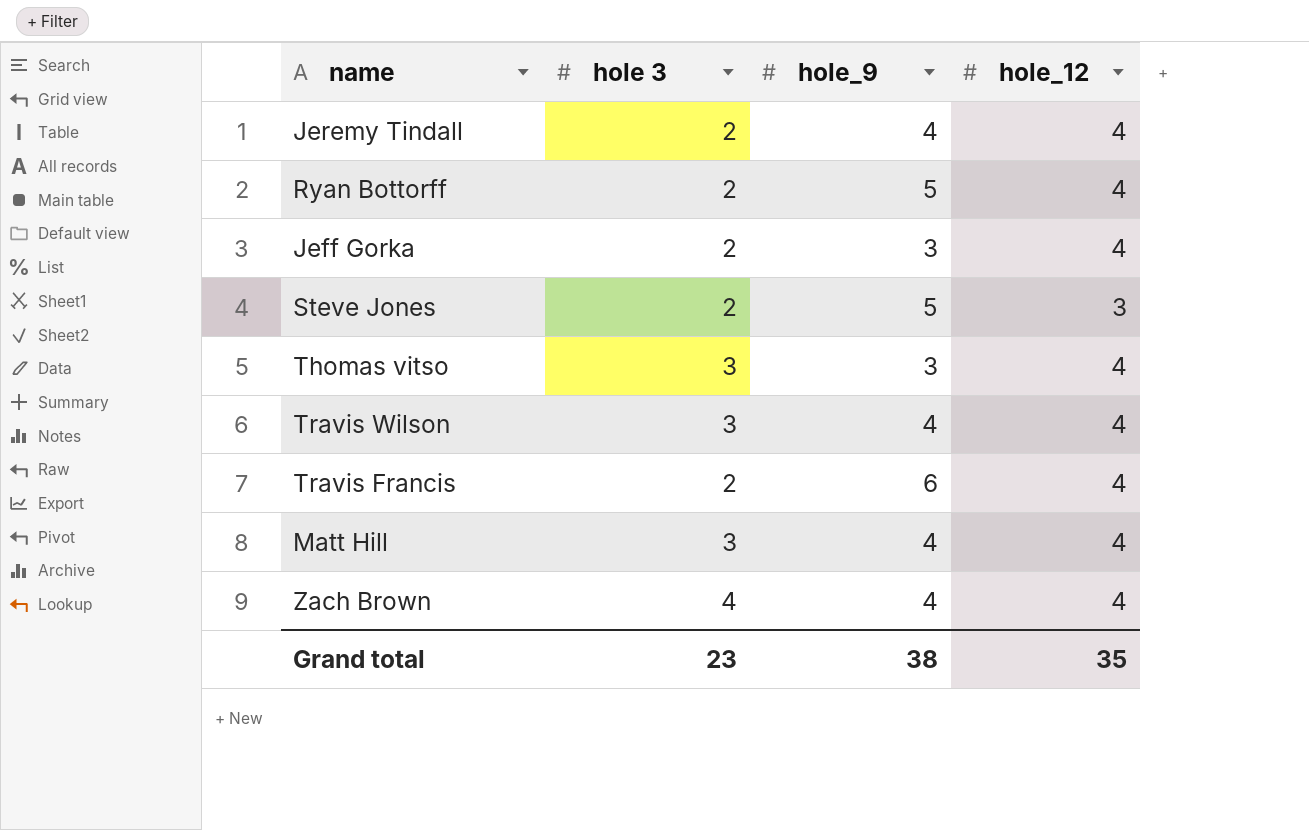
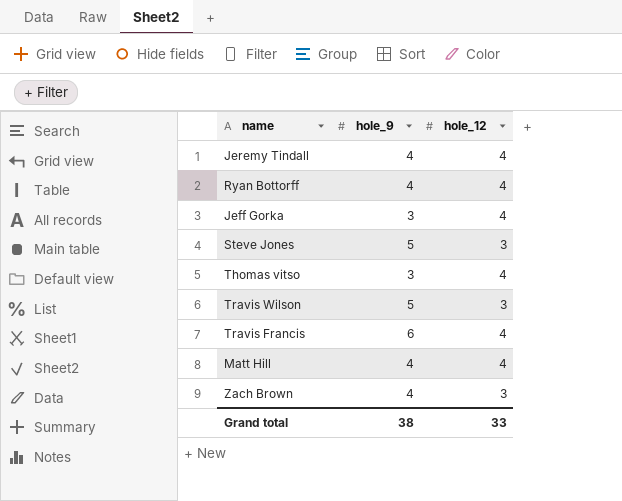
column hole 3 | position: 2 -> none
Ryan Bottorff | hole_9: 5 -> 4
Travis Wilson | hole_9: 4 -> 5
Travis Wilson | hole_12: 4 -> 3
Zach Brown | hole_12: 4 -> 3
Grand total | hole_12: 35 -> 33

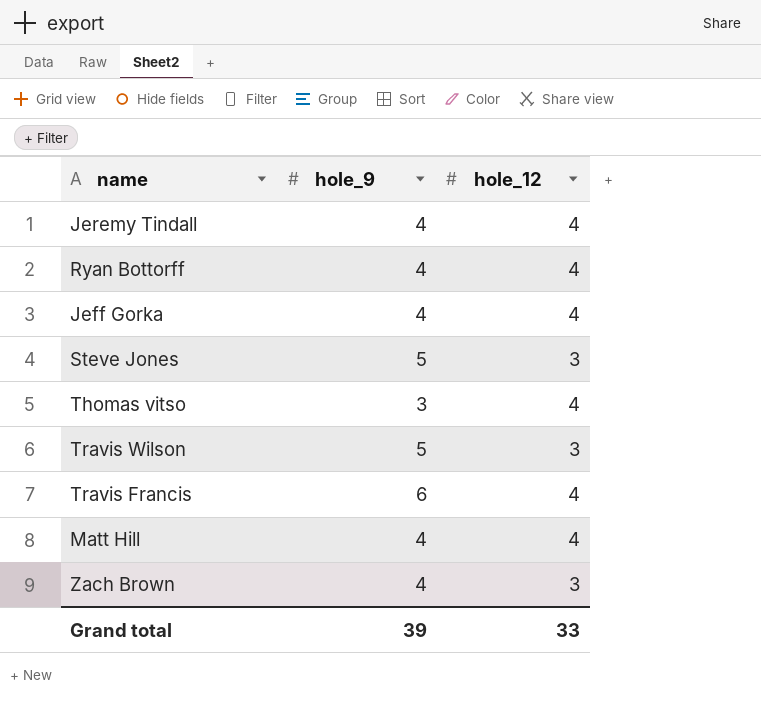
Jeff Gorka | hole_9: 3 -> 4
Grand total | hole_9: 38 -> 39

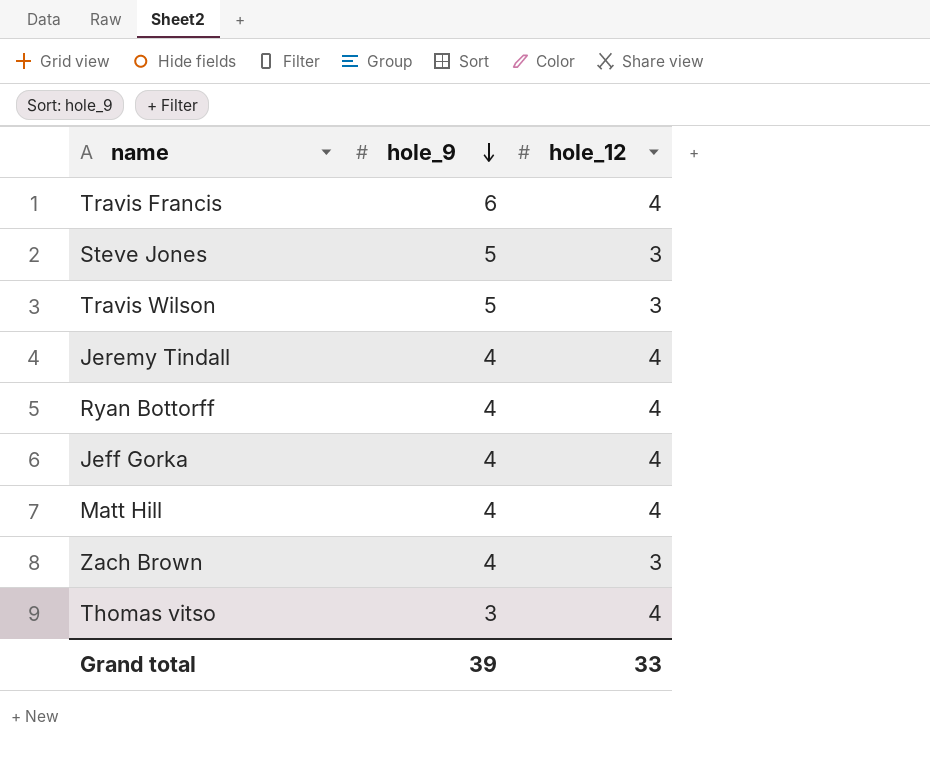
row order: none -> hole_9 descending

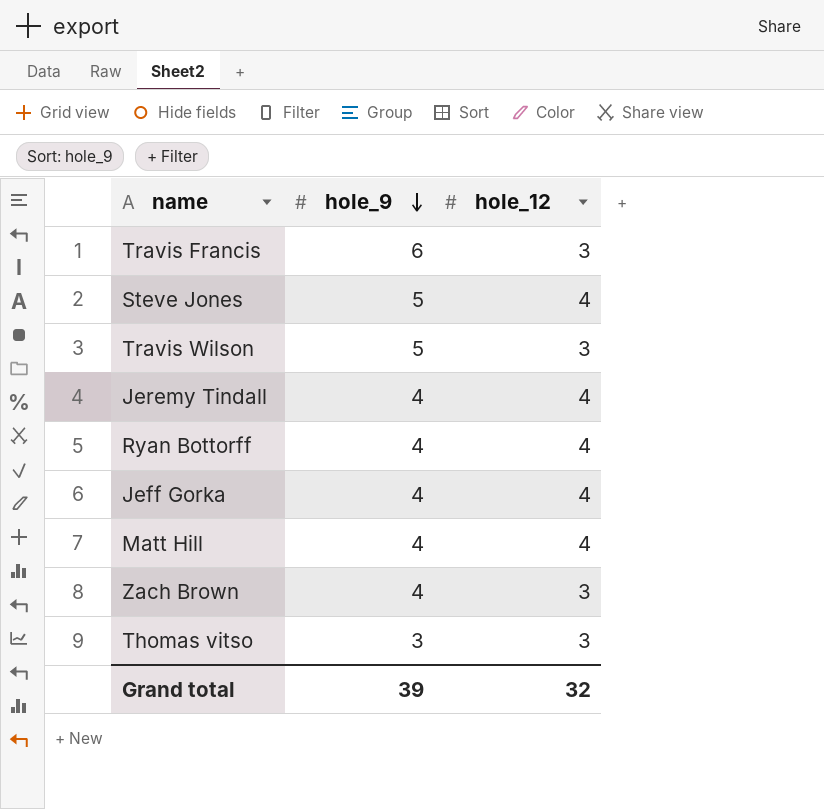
Travis Francis | hole_12: 4 -> 3
Steve Jones | hole_12: 3 -> 4
Thomas vitso | hole_12: 4 -> 3
Grand total | hole_12: 33 -> 32

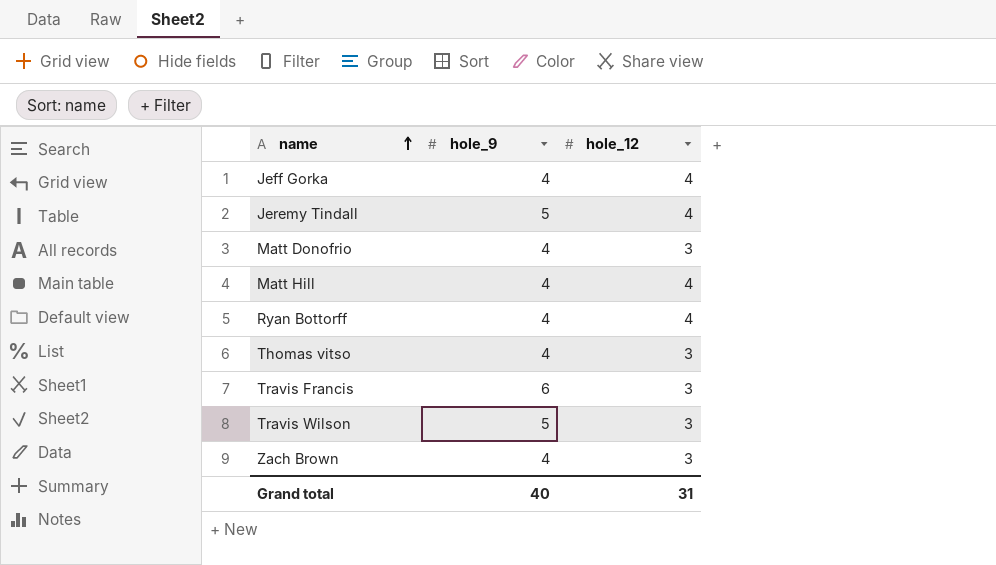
row order: hole_9 descending -> name ascending
row Steve Jones: 5 | 4 -> none
Jeremy Tindall | hole_9: 4 -> 5
row Matt Donofrio: none -> 4 | 3
Thomas vitso | hole_9: 3 -> 4
Grand total | hole_9: 39 -> 40
Grand total | hole_12: 32 -> 31

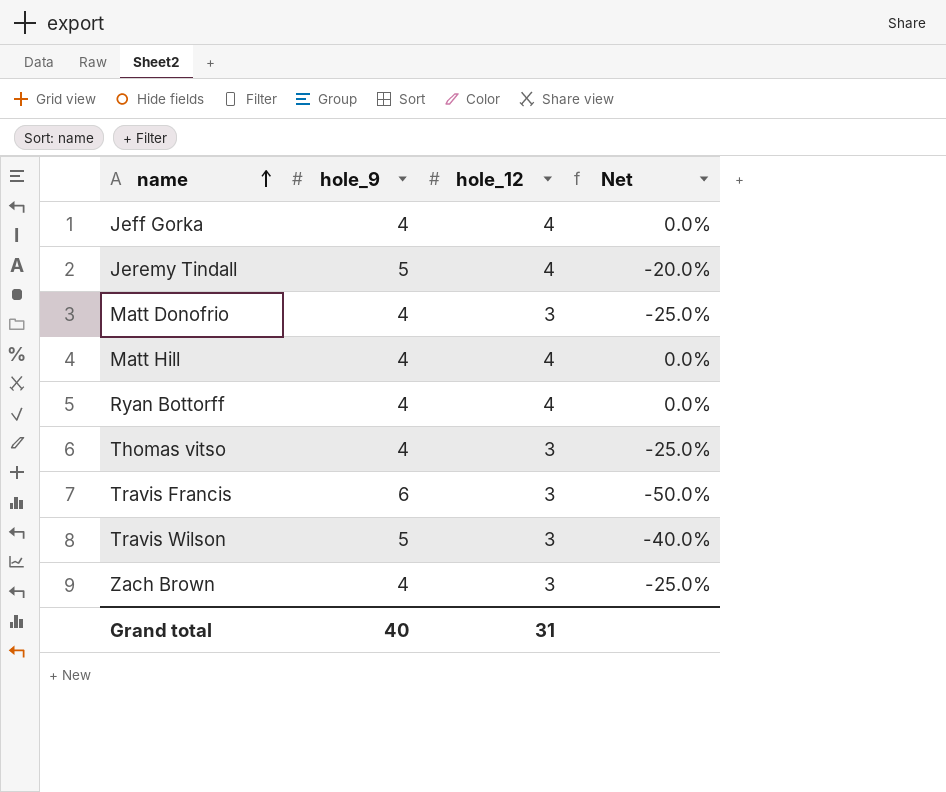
column Net | formula: none -> ([hole_12] - [hole_9]) / [hole_9]

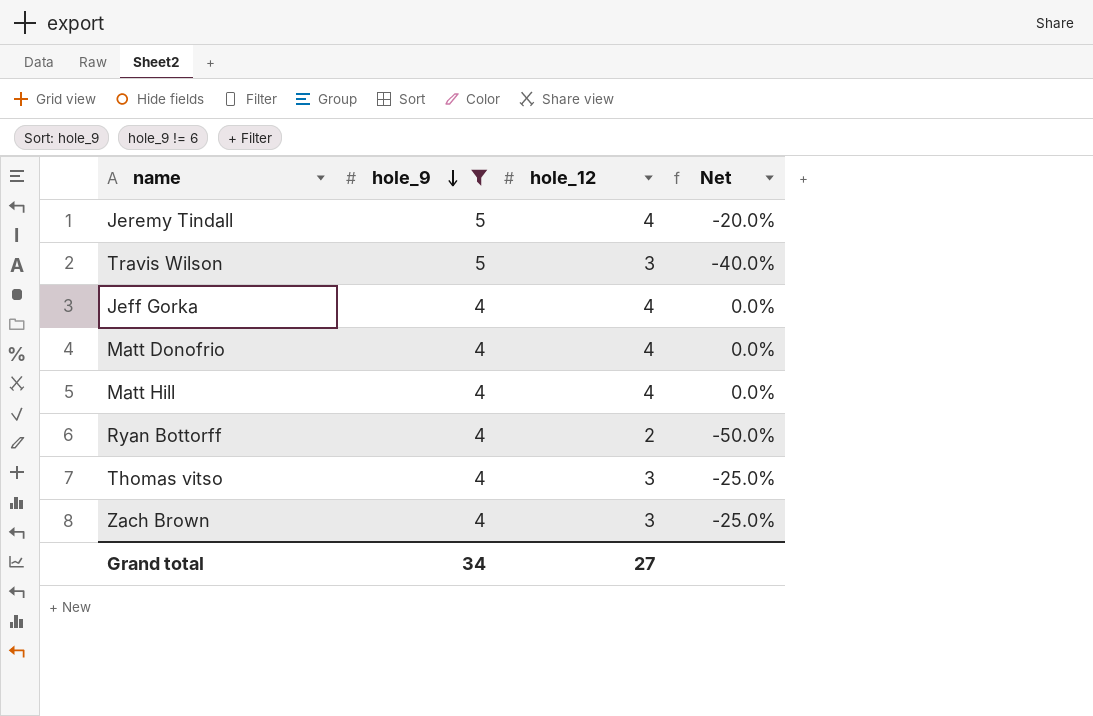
filter: none -> hole_9 != 6
row order: name ascending -> hole_9 descending
Matt Donofrio | hole_12: 3 -> 4
Matt Donofrio | Net: -25.0% -> 0.0%
Ryan Bottorff | hole_12: 4 -> 2
Ryan Bottorff | Net: 0.0% -> -50.0%
Grand total | hole_9: 40 -> 34
Grand total | hole_12: 31 -> 27

